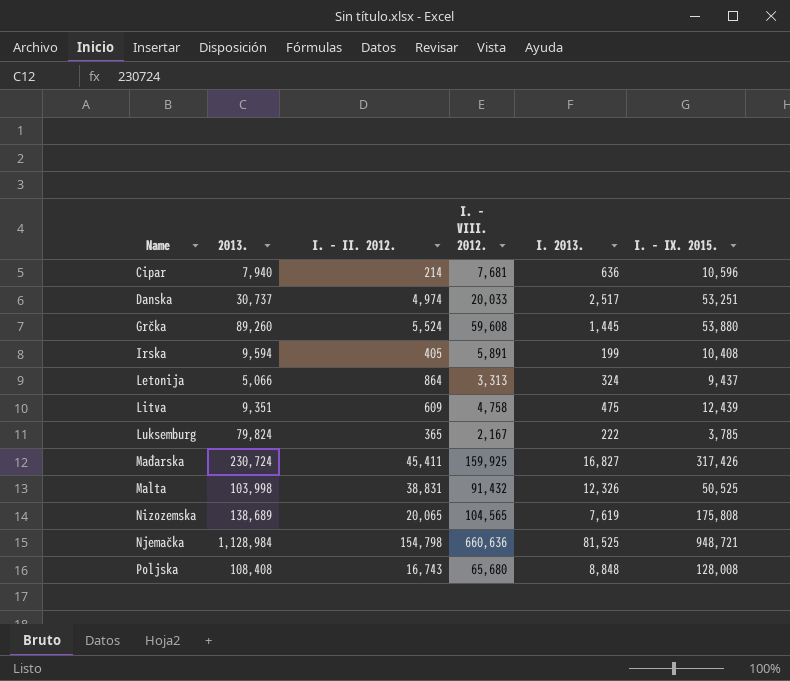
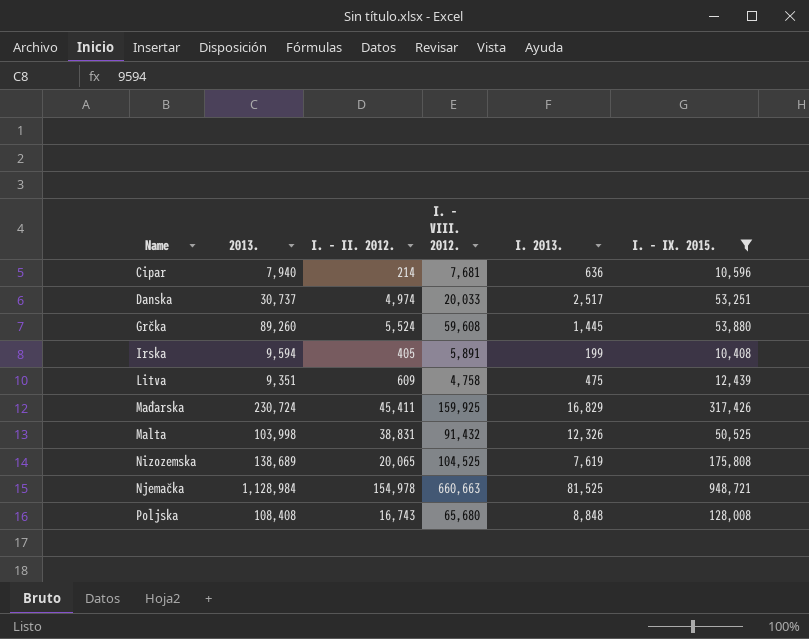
filter: none -> I. – IX. 2015. >= 10,408
Mađarska | I. 2013.: 16,827 -> 16,829
Nizozemska | I. – VIII. 2012.: 104,565 -> 104,525
Njemačka | I. – II. 2012.: 154,798 -> 154,978
Njemačka | I. – VIII. 2012.: 660,636 -> 660,663

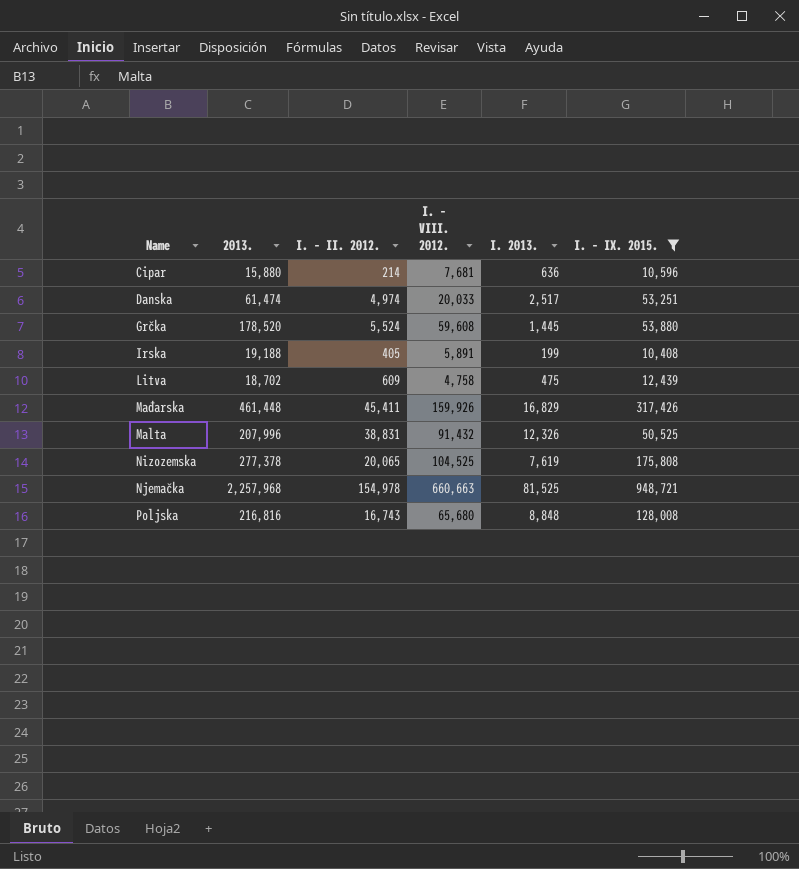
Cipar | 2013.: 7,940 -> 15,880
Danska | 2013.: 30,737 -> 61,474
Grčka | 2013.: 89,260 -> 178,520
Irska | 2013.: 9,594 -> 19,188
Litva | 2013.: 9,351 -> 18,702
Mađarska | 2013.: 230,724 -> 461,448
Mađarska | I. – VIII. 2012.: 159,925 -> 159,926
Malta | 2013.: 103,998 -> 207,996
Nizozemska | 2013.: 138,689 -> 277,378
Njemačka | 2013.: 1,128,984 -> 2,257,968
Poljska | 2013.: 108,408 -> 216,816

